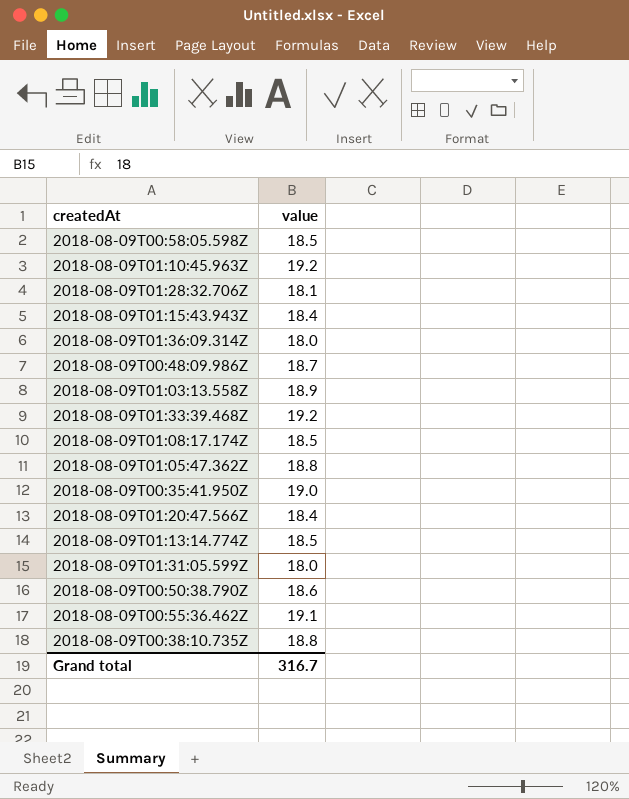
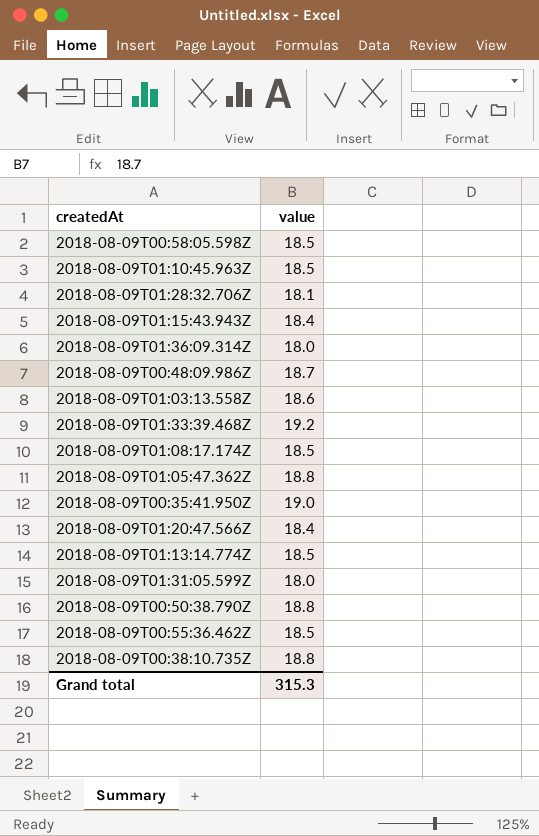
2018-08-09T01:10:45.963Z | value: 19.2 -> 18.5
2018-08-09T01:03:13.558Z | value: 18.9 -> 18.6
2018-08-09T00:50:38.790Z | value: 18.6 -> 18.8
2018-08-09T00:55:36.462Z | value: 19.1 -> 18.5
Grand total | value: 316.7 -> 315.3

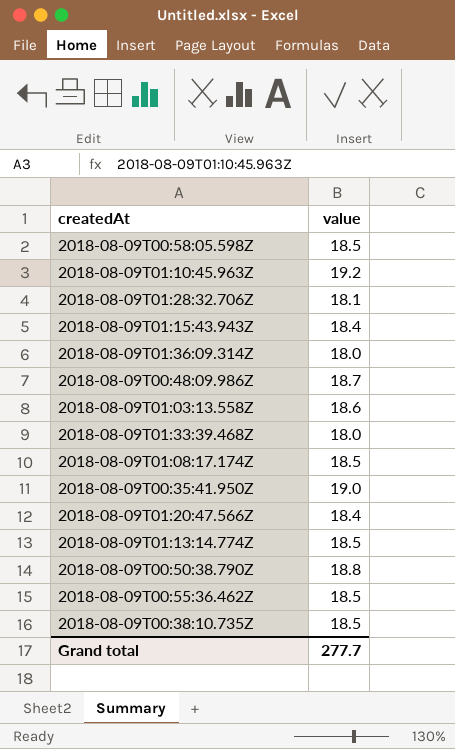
row 2018-08-09T01:05:47.362Z: 18.8 -> none
row 2018-08-09T01:31:05.599Z: 18.0 -> none
2018-08-09T01:10:45.963Z | value: 18.5 -> 19.2
2018-08-09T01:33:39.468Z | value: 19.2 -> 18.0
2018-08-09T00:38:10.735Z | value: 18.8 -> 18.5
Grand total | value: 315.3 -> 277.7

